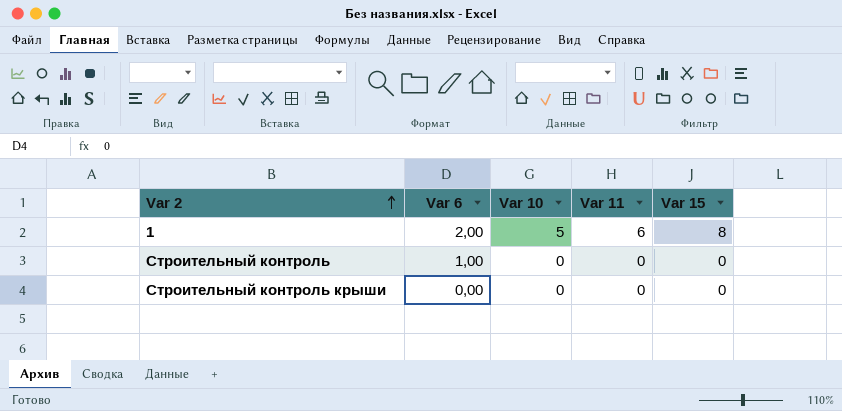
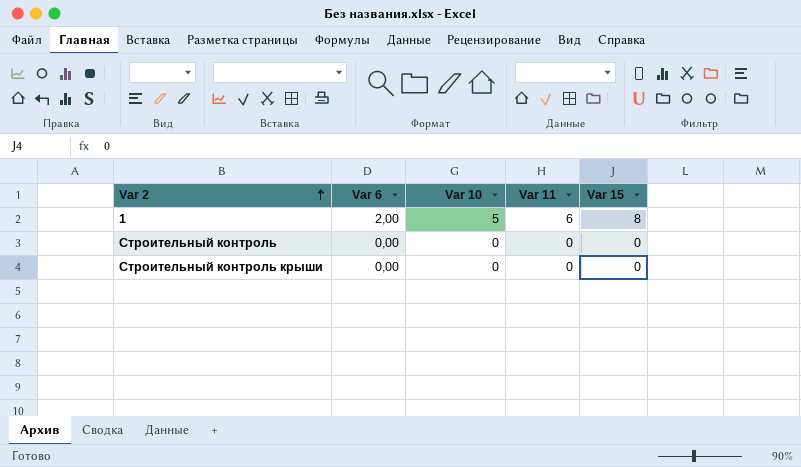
Строительный контроль | Var 6: 1,00 -> 0,00

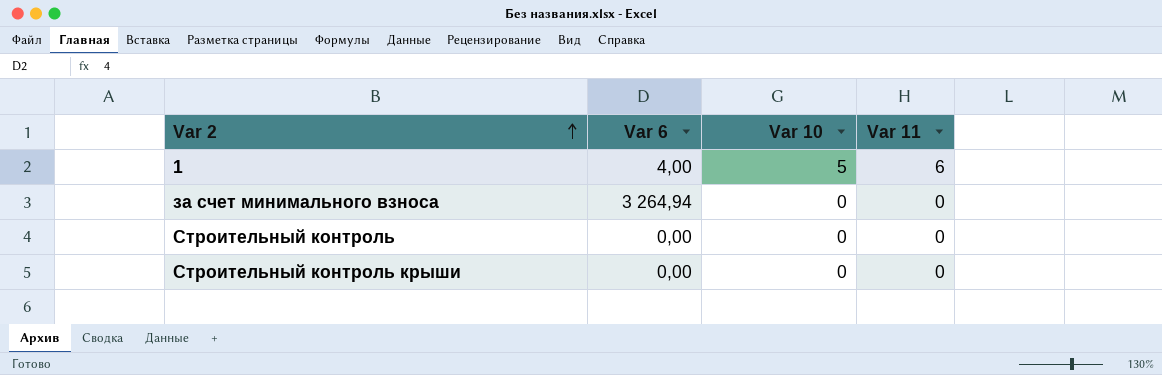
column Var 15 | position: 5 -> none
1 | Var 6: 2,00 -> 4,00
row за счет минимального взноса: none -> 3 264,94 | 0 | 0

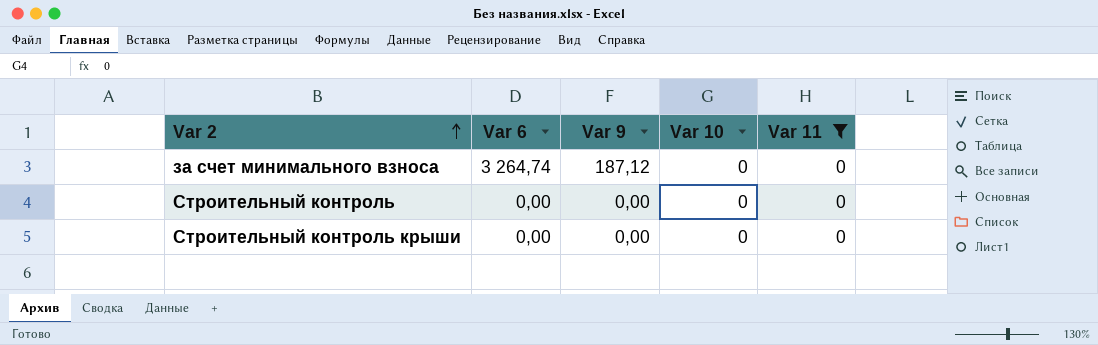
filter: none -> Var 11 = 0
column Var 9 | position: none -> 3
за счет минимального взноса | Var 6: 3 264,94 -> 3 264,74

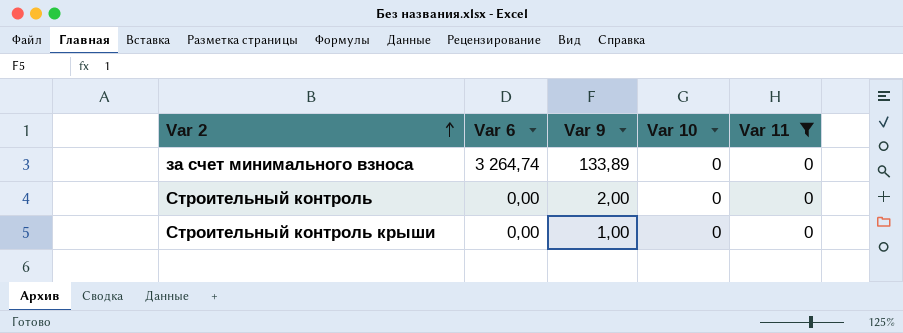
за счет минимального взноса | Var 9: 187,12 -> 133,89
Строительный контроль | Var 9: 0,00 -> 2,00
Строительный контроль крыши | Var 9: 0,00 -> 1,00

